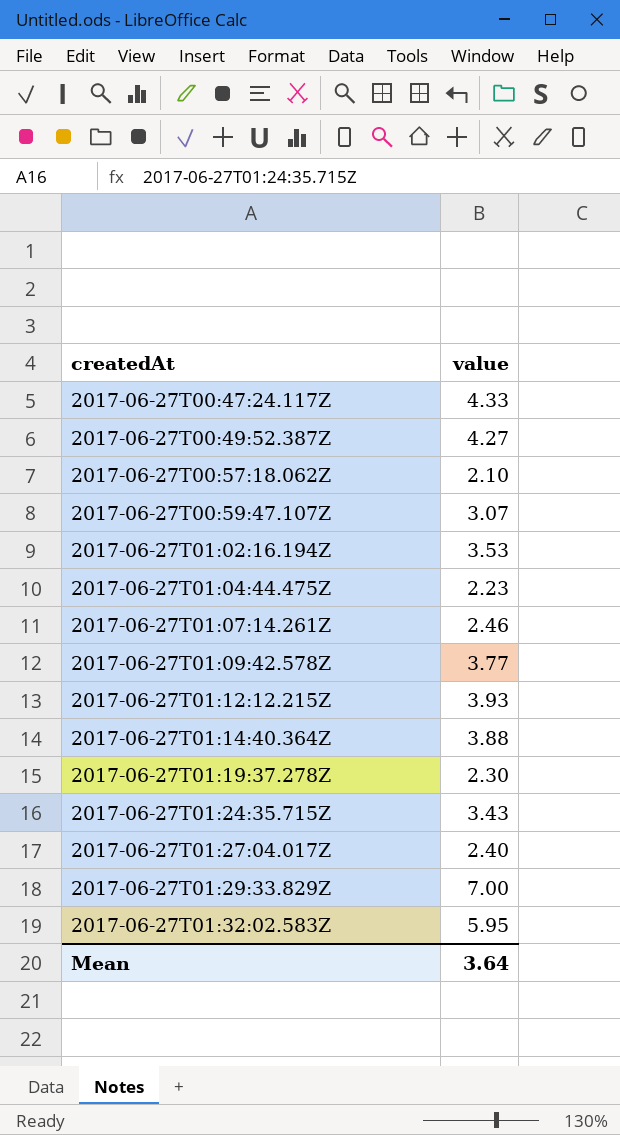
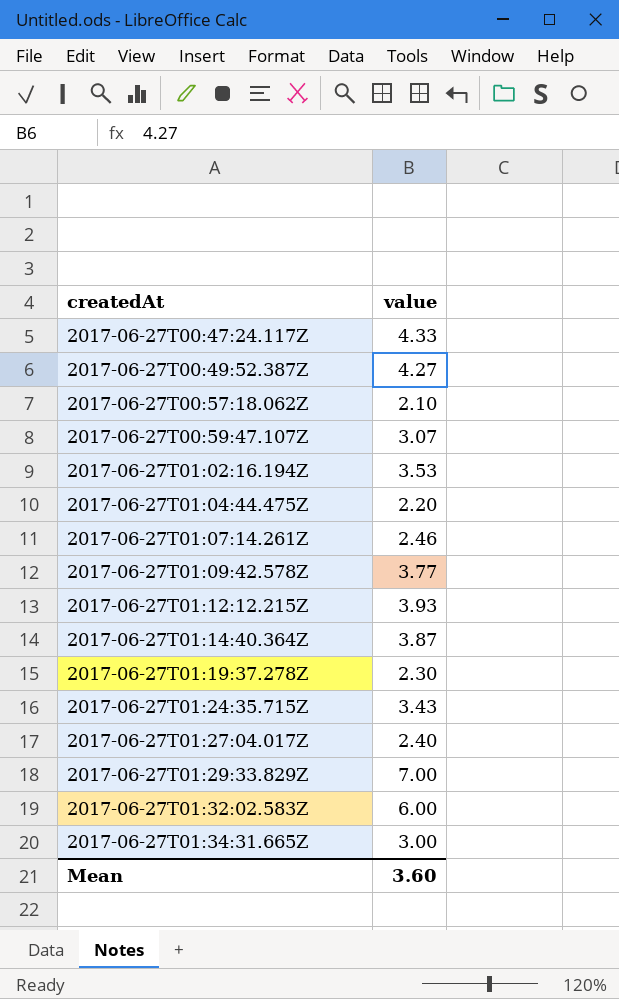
2017-06-27T01:04:44.475Z | value: 2.23 -> 2.20
2017-06-27T01:14:40.364Z | value: 3.88 -> 3.87
2017-06-27T01:32:02.583Z | value: 5.95 -> 6.00
row 2017-06-27T01:34:31.665Z: none -> 3.00
Mean | value: 3.64 -> 3.60

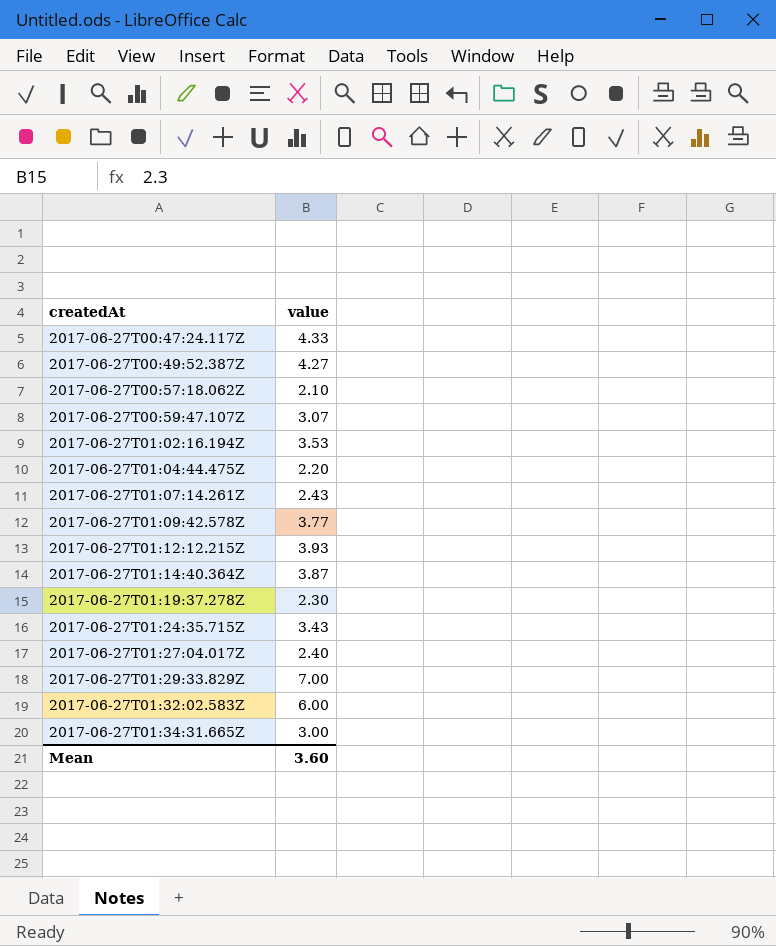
2017-06-27T01:07:14.261Z | value: 2.46 -> 2.43

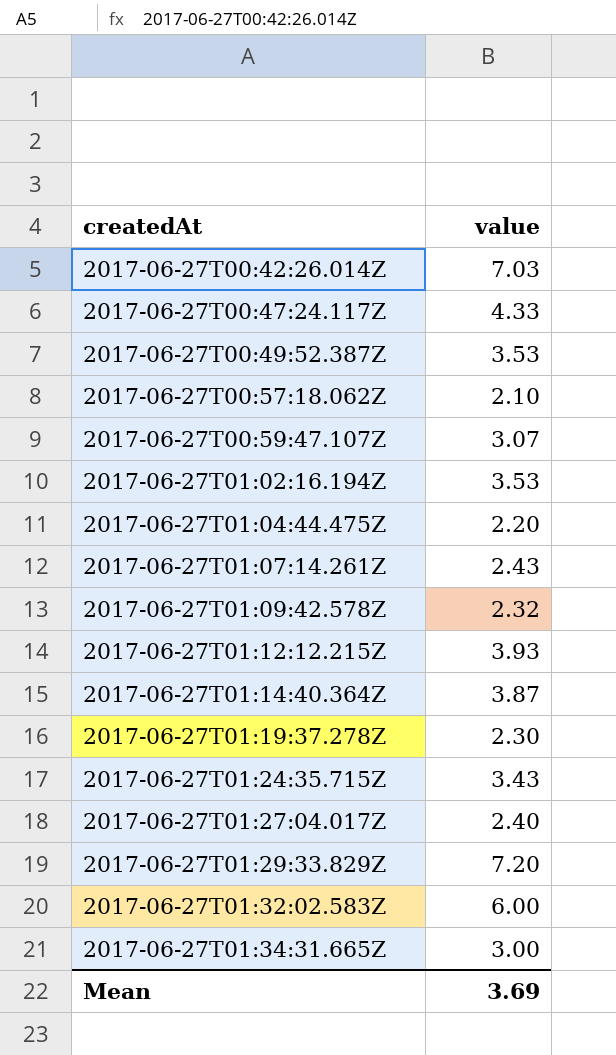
row 2017-06-27T00:42:26.014Z: none -> 7.03
2017-06-27T00:49:52.387Z | value: 4.27 -> 3.53
2017-06-27T01:09:42.578Z | value: 3.77 -> 2.32
2017-06-27T01:29:33.829Z | value: 7.00 -> 7.20
Mean | value: 3.60 -> 3.69

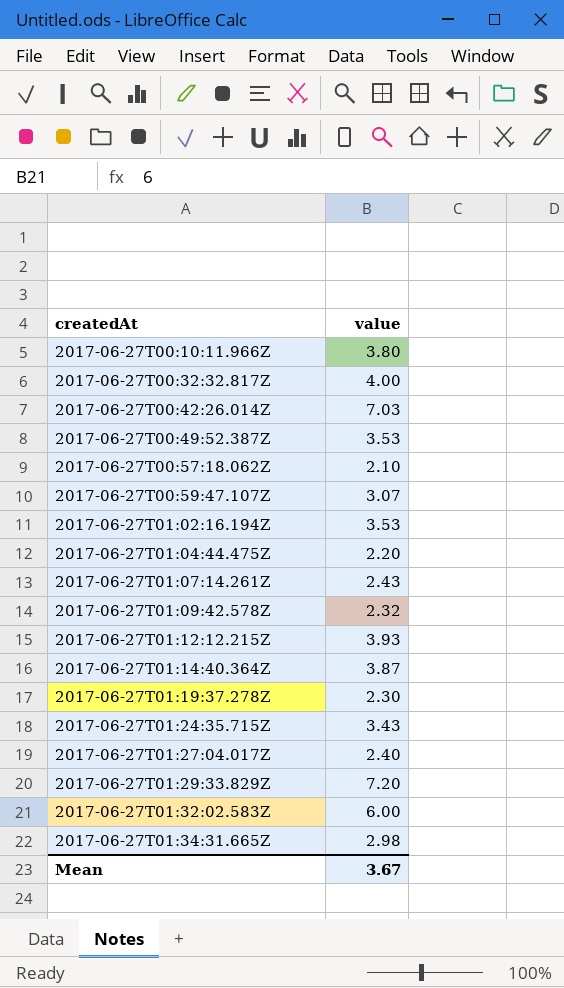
row 2017-06-27T00:47:24.117Z: 4.33 -> none
row 2017-06-27T00:10:11.966Z: none -> 3.80
row 2017-06-27T00:32:32.817Z: none -> 4.00
2017-06-27T01:34:31.665Z | value: 3.00 -> 2.98
Mean | value: 3.69 -> 3.67

